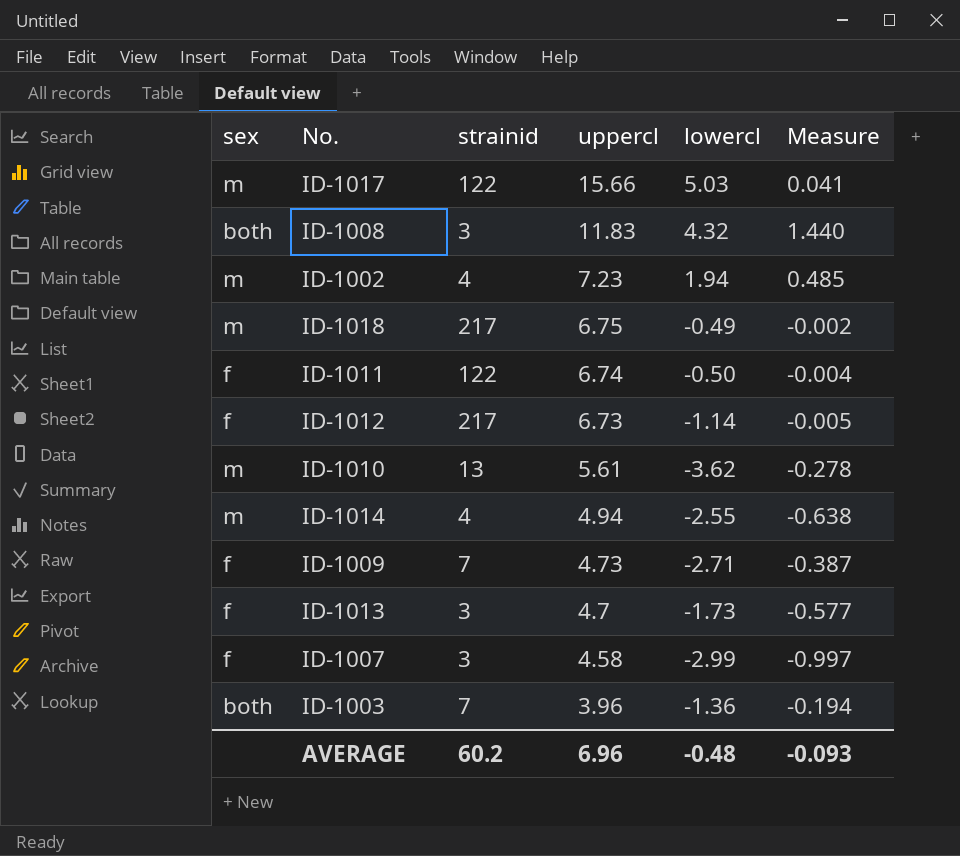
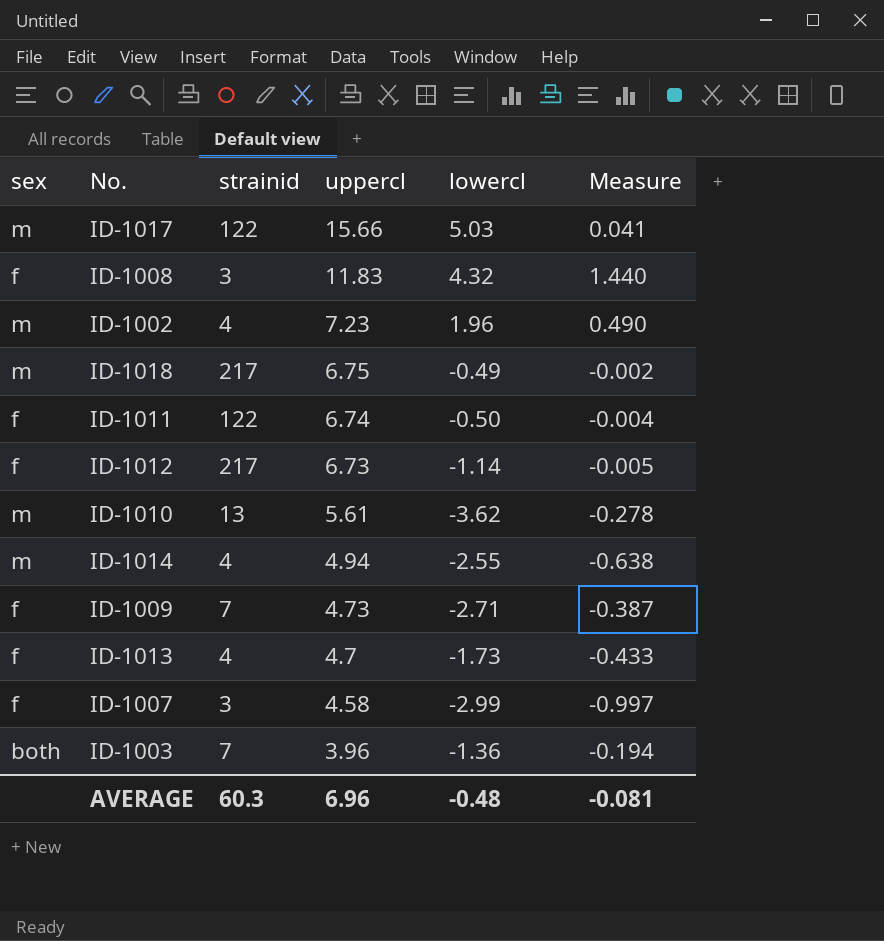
ID-1008 | sex: both -> f
ID-1002 | lowercl: 1.94 -> 1.96
ID-1002 | Measure: 0.485 -> 0.490
ID-1013 | strainid: 3 -> 4
ID-1013 | Measure: -0.577 -> -0.433
AVERAGE | strainid: 60.2 -> 60.3
AVERAGE | Measure: -0.093 -> -0.081

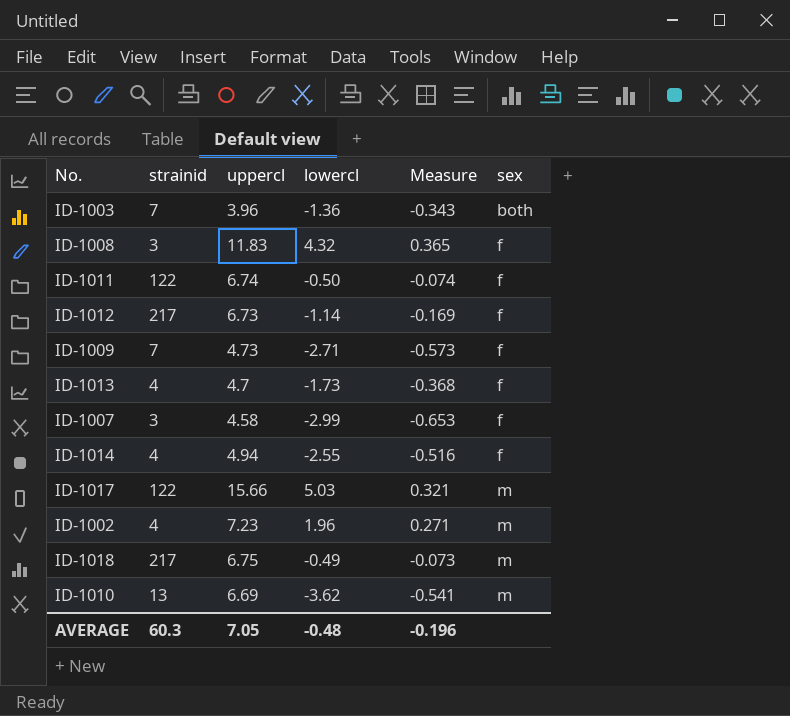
row order: uppercl descending -> sex ascending
column Measure | formula: [lowercl] / [strainid] -> [lowercl] / [uppercl]
column sex | position: 1 -> 6
ID-1014 | sex: m -> f
ID-1010 | uppercl: 5.61 -> 6.69
AVERAGE | uppercl: 6.96 -> 7.05
AVERAGE | Measure: -0.081 -> -0.196

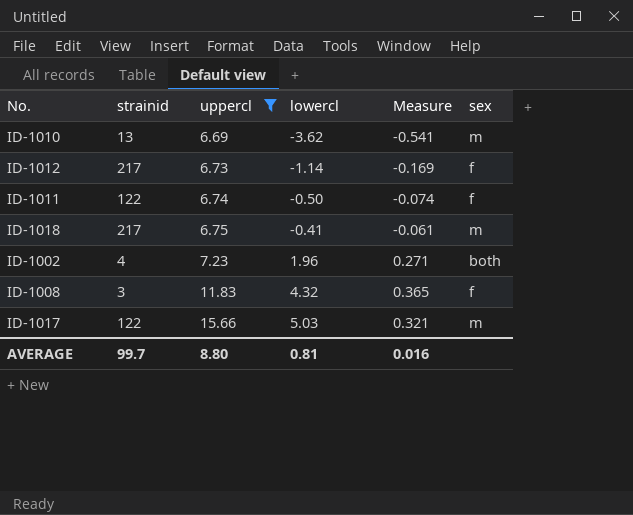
filter: none -> uppercl >= 6.69
row order: sex ascending -> uppercl ascending
ID-1018 | lowercl: -0.49 -> -0.41
ID-1018 | Measure: -0.073 -> -0.061
ID-1002 | sex: m -> both
AVERAGE | strainid: 60.3 -> 99.7
AVERAGE | uppercl: 7.05 -> 8.80
AVERAGE | lowercl: -0.48 -> 0.81
AVERAGE | Measure: -0.196 -> 0.016

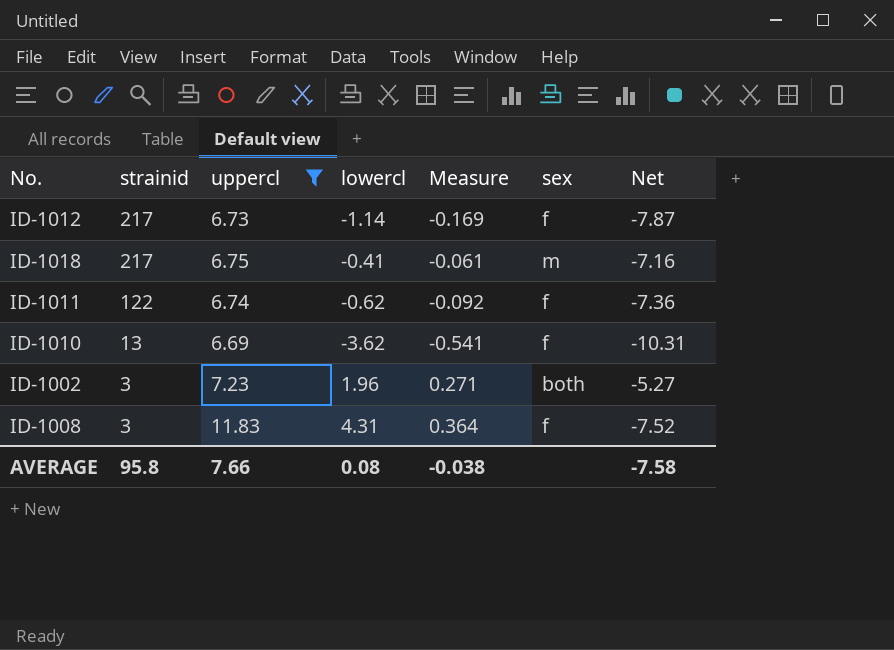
row order: uppercl ascending -> strainid descending
column Net | formula: none -> [lowercl] - [uppercl]
row ID-1017: 122 | 15.66 | 5.03 | 0.321 | m -> none
ID-1011 | lowercl: -0.50 -> -0.62
ID-1011 | Measure: -0.074 -> -0.092
ID-1010 | sex: m -> f
ID-1002 | strainid: 4 -> 3
ID-1008 | lowercl: 4.32 -> 4.31
ID-1008 | Measure: 0.365 -> 0.364
AVERAGE | strainid: 99.7 -> 95.8
AVERAGE | uppercl: 8.80 -> 7.66
AVERAGE | lowercl: 0.81 -> 0.08
AVERAGE | Measure: 0.016 -> -0.038

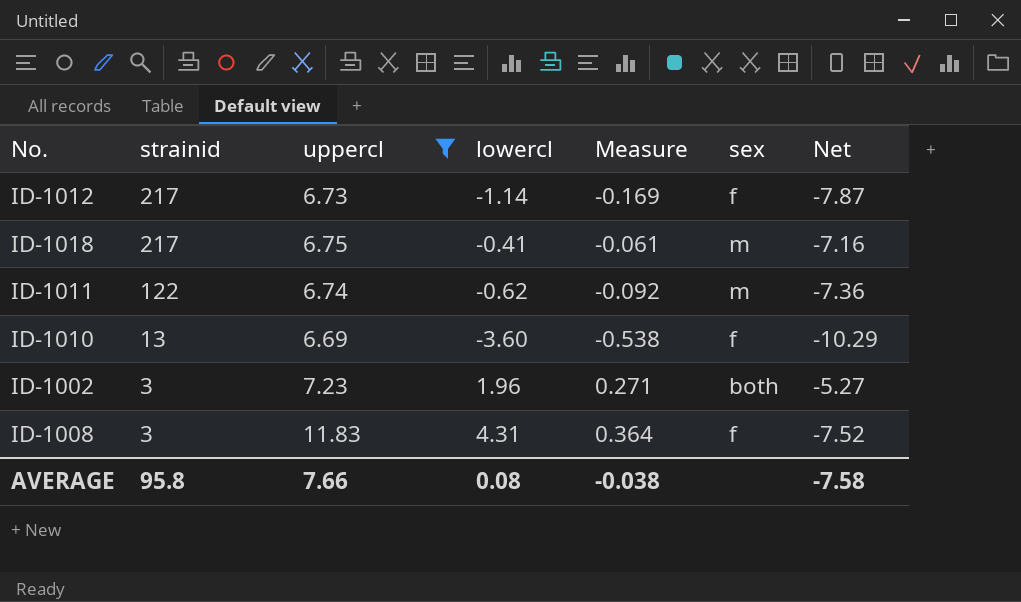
ID-1011 | sex: f -> m
ID-1010 | lowercl: -3.62 -> -3.60
ID-1010 | Measure: -0.541 -> -0.538
ID-1010 | Net: -10.31 -> -10.29

